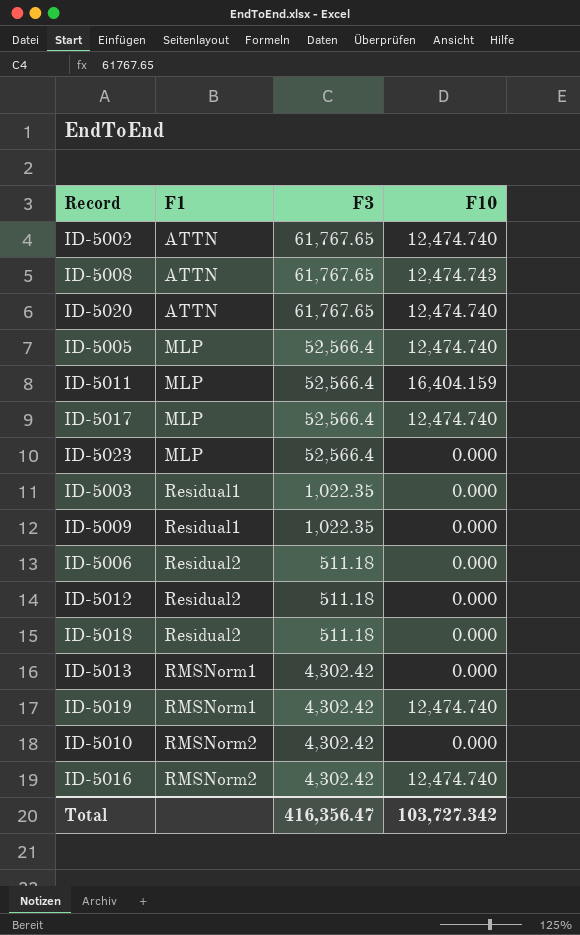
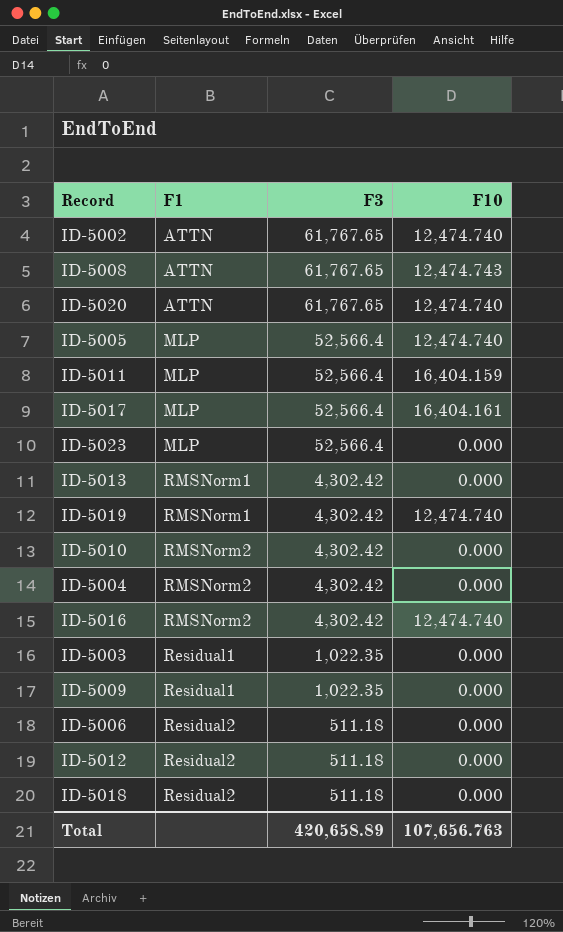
row order: F1 ascending -> F3 descending
ID-5017 | F10: 12,474.740 -> 16,404.161
row ID-5004: none -> RMSNorm2 | 4,302.42 | 0.000
Total | F3: 416,356.47 -> 420,658.89
Total | F10: 103,727.342 -> 107,656.763

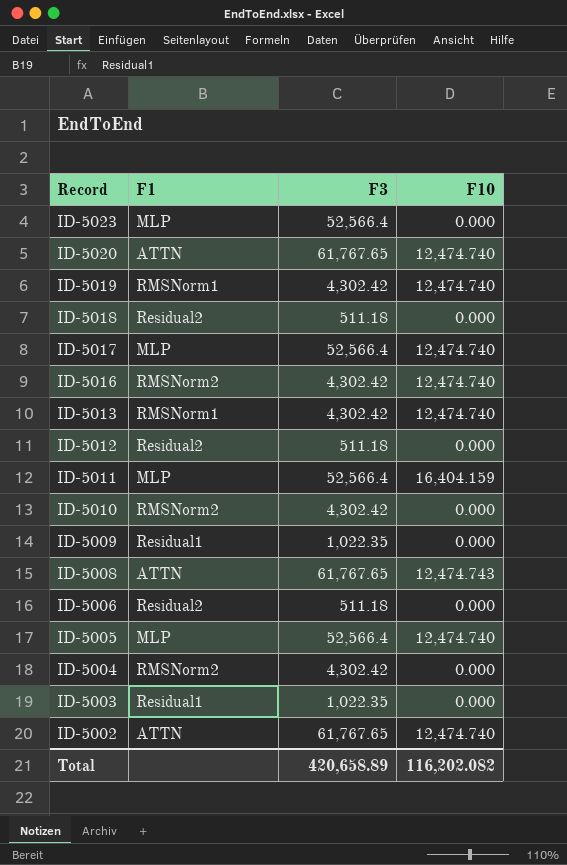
row order: F3 descending -> Record descending
ID-5017 | F10: 16,404.161 -> 12,474.740
ID-5013 | F10: 0.000 -> 12,474.740
Total | F10: 107,656.763 -> 116,202.082

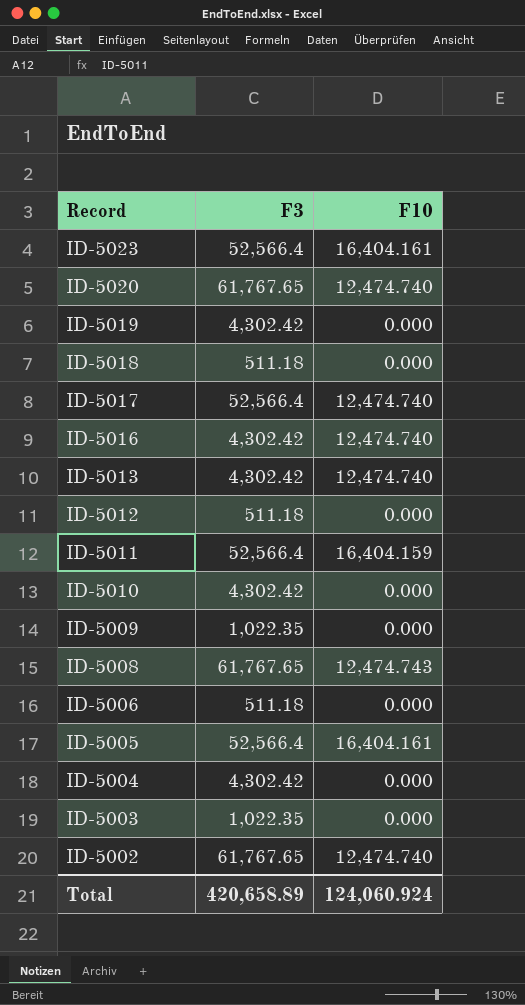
column F1 | position: 2 -> none
ID-5023 | F10: 0.000 -> 16,404.161
ID-5019 | F10: 12,474.740 -> 0.000
ID-5005 | F10: 12,474.740 -> 16,404.161
Total | F10: 116,202.082 -> 124,060.924

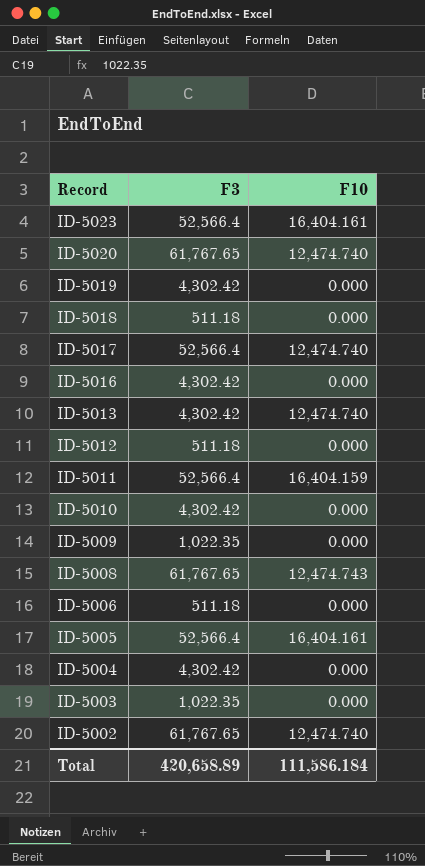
ID-5016 | F10: 12,474.740 -> 0.000
Total | F10: 124,060.924 -> 111,586.184

